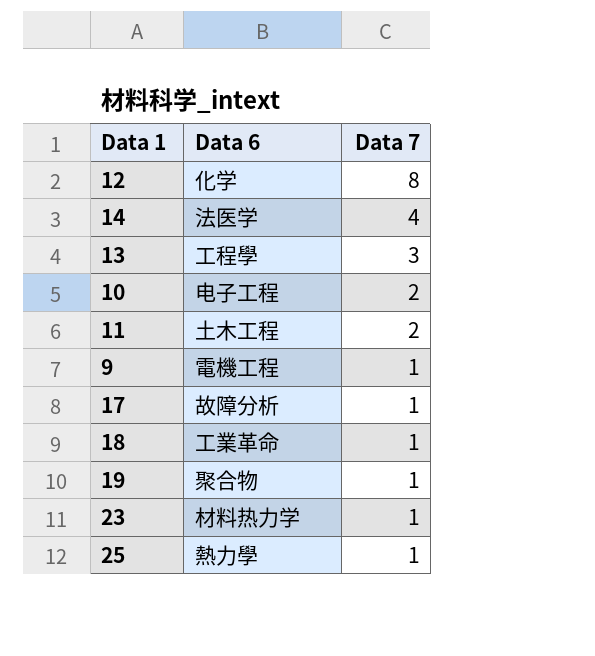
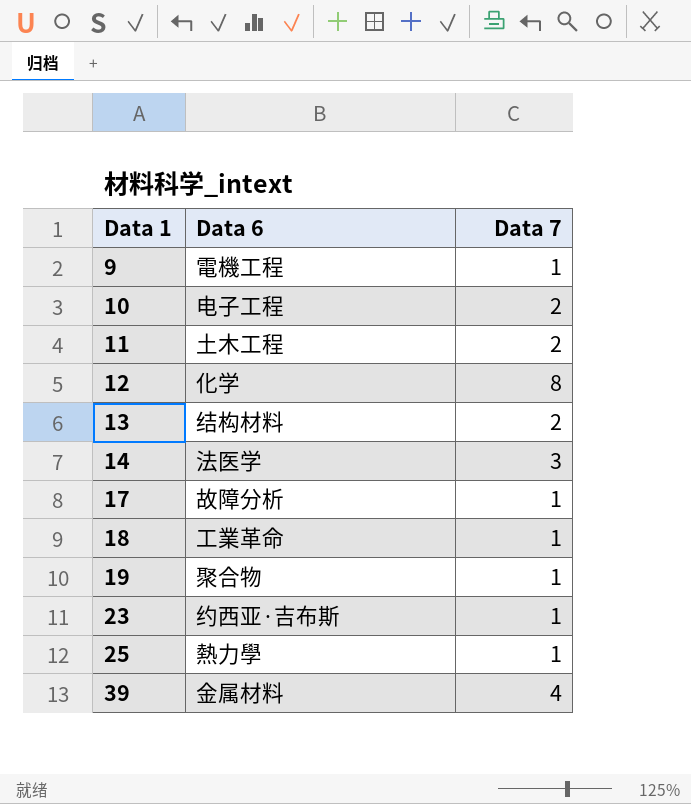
row order: Data 7 descending -> Data 1 ascending
13 | Data 6: 工程學 -> 结构材料
13 | Data 7: 3 -> 2
14 | Data 7: 4 -> 3
23 | Data 6: 材料热力学 -> 约西亚·吉布斯
row 39: none -> 金属材料 | 4

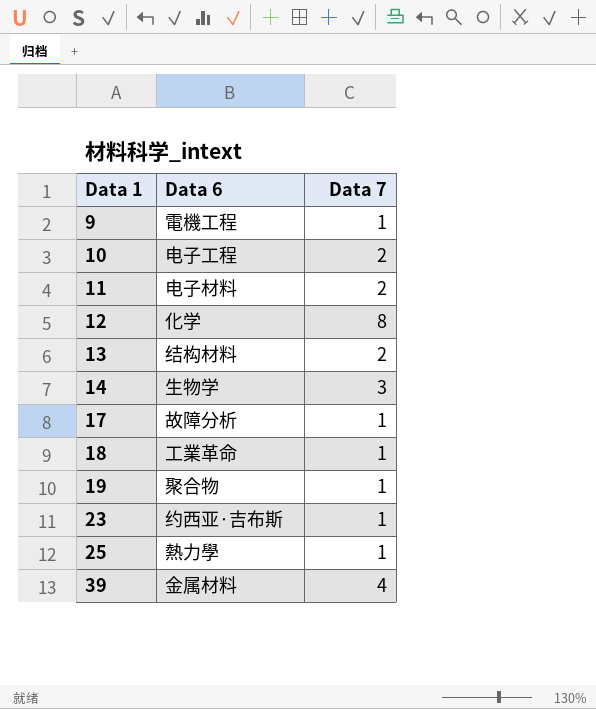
11 | Data 6: 土木工程 -> 电子材料
14 | Data 6: 法医学 -> 生物学

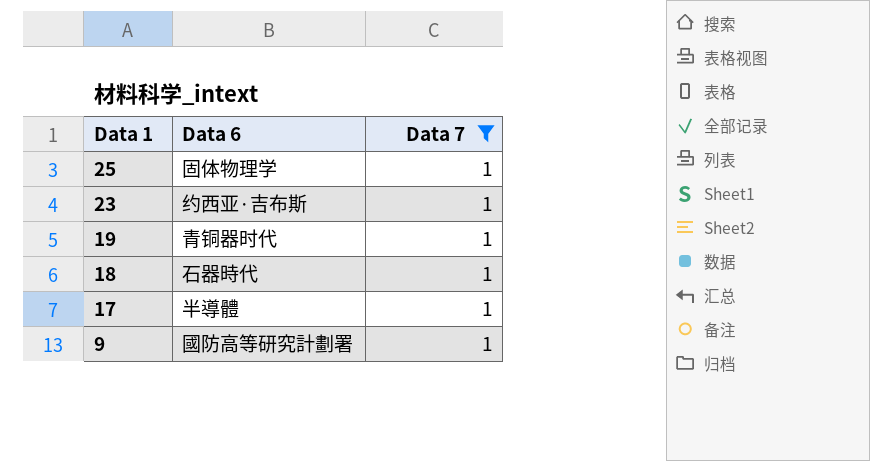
filter: none -> Data 7 = 1
row order: Data 1 ascending -> Data 1 descending
25 | Data 6: 熱力學 -> 固体物理学
19 | Data 6: 聚合物 -> 青铜器时代
18 | Data 6: 工業革命 -> 石器時代
17 | Data 6: 故障分析 -> 半導體
9 | Data 6: 電機工程 -> 國防高等研究計劃署

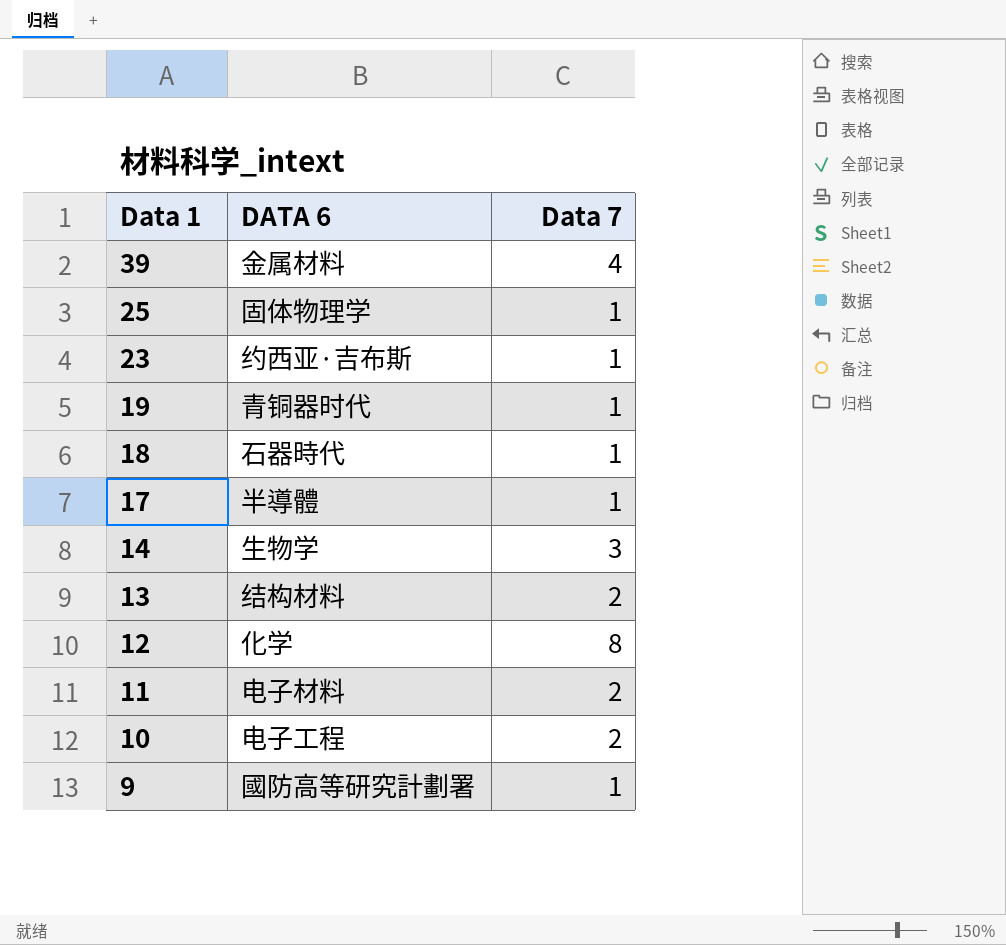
filter: Data 7 = 1 -> none
column name: Data 6 -> DATA 6

